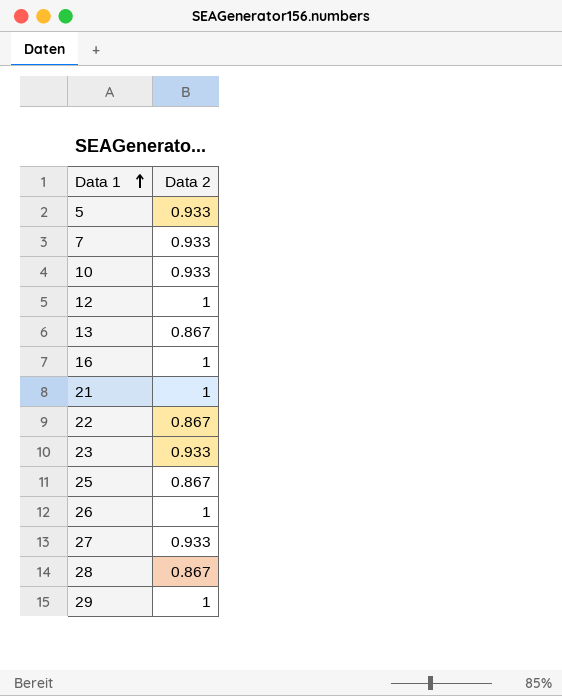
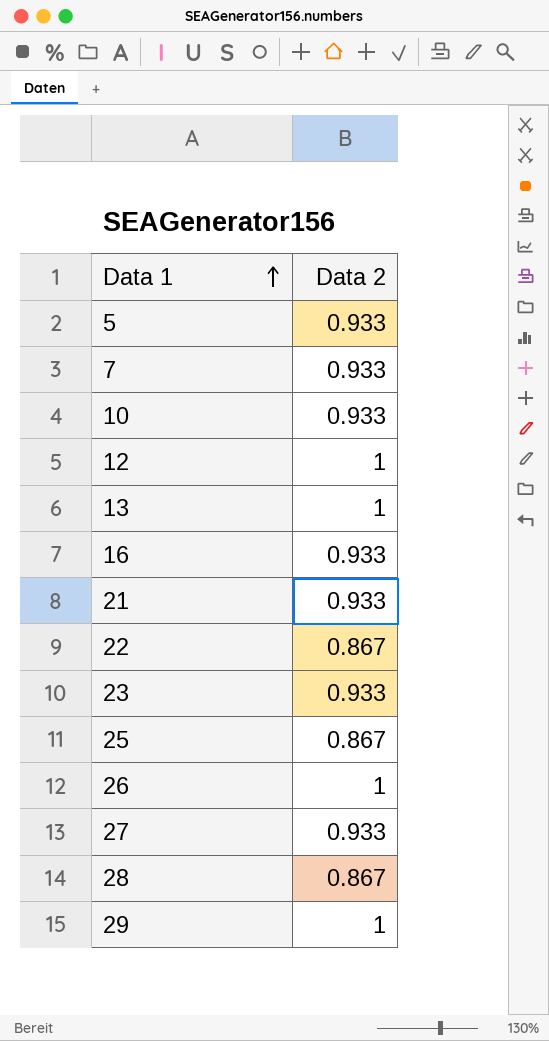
13 | Data 2: 0.867 -> 1
16 | Data 2: 1 -> 0.933
21 | Data 2: 1 -> 0.933

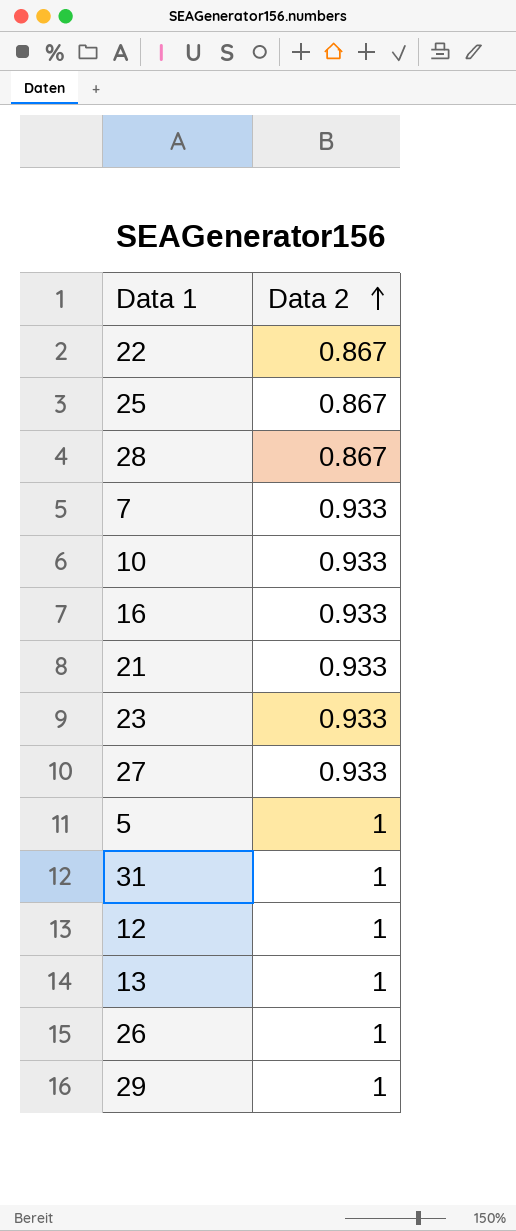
row order: Data 1 ascending -> Data 2 ascending
5 | Data 2: 0.933 -> 1
row 31: none -> 1

